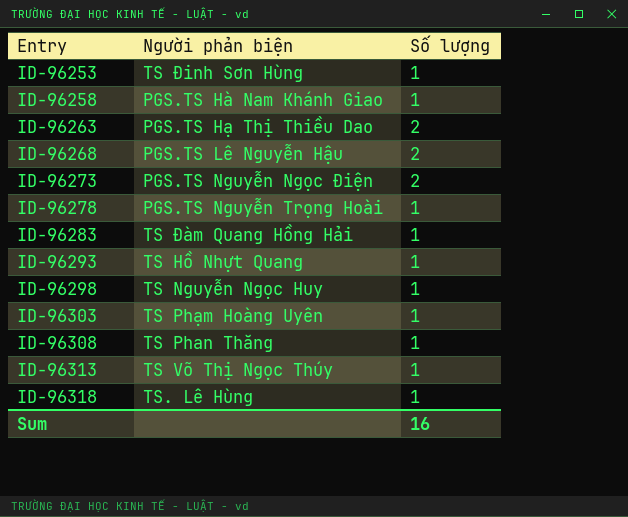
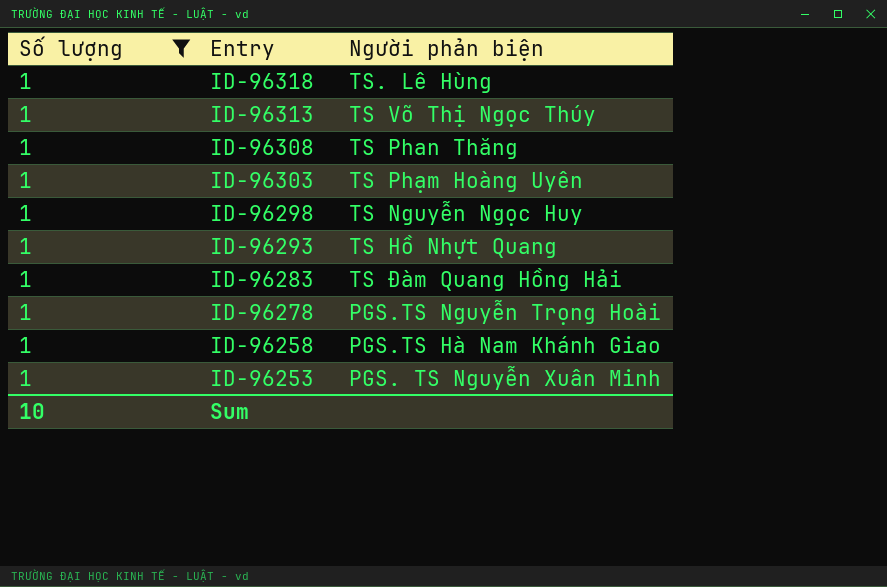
filter: none -> Số lượng = 1
row order: Entry ascending -> Entry descending
column Số lượng | position: 3 -> 1
ID-96253 | Người phản biện: TS Đinh Sơn Hùng -> PGS. TS Nguyễn Xuân Minh
Sum | Số lượng: 16 -> 10

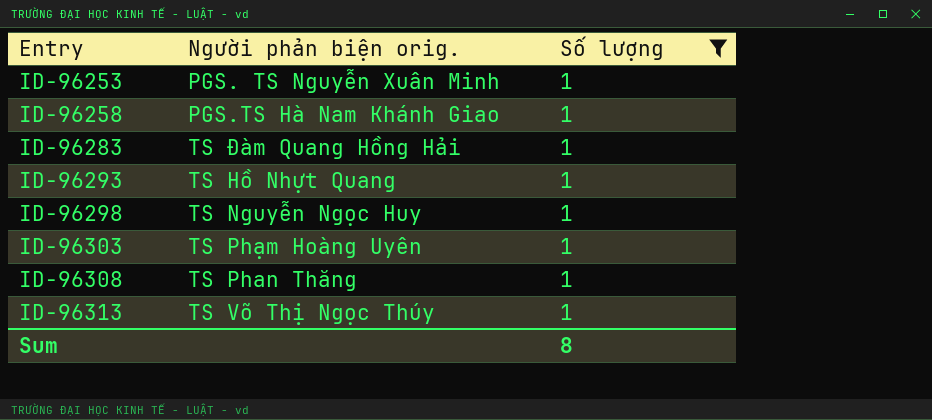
row order: Entry descending -> Entry ascending
column name: Người phản biện -> Người phản biện orig.
column Số lượng | position: 1 -> 3
row ID-96318: 1 | TS. Lê Hùng -> none
row ID-96278: 1 | PGS.TS Nguyễn Trọng Hoài -> none
Sum | Số lượng: 10 -> 8

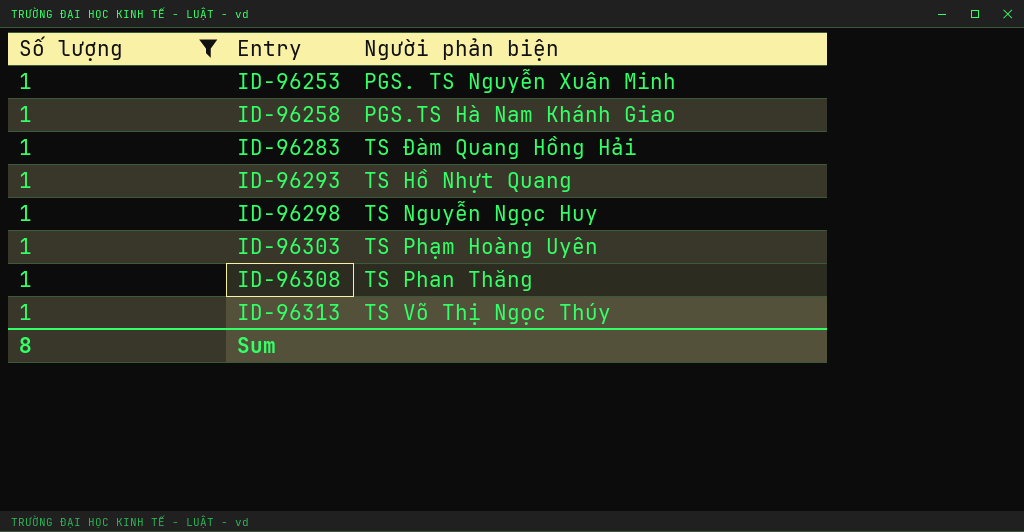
column Số lượng | position: 3 -> 1
column name: Người phản biện orig. -> Người phản biện

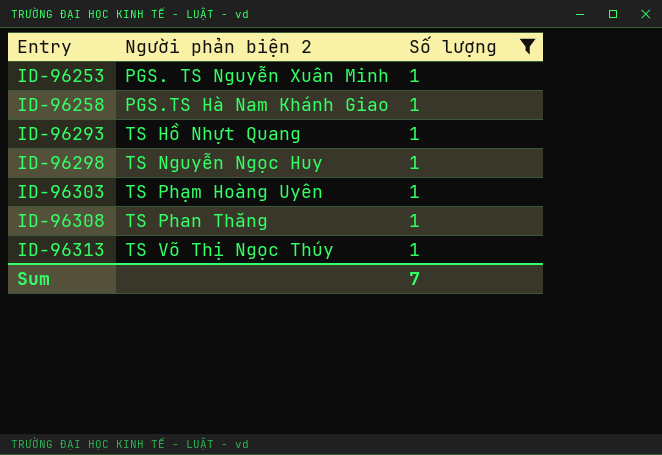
column name: Người phản biện -> Người phản biện 2
column Số lượng | position: 1 -> 3
row ID-96283: 1 | TS Đàm Quang Hồng Hải -> none
Sum | Số lượng: 8 -> 7

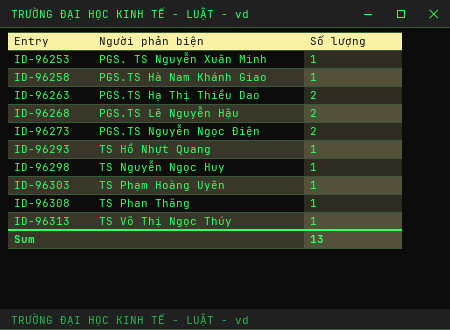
filter: Số lượng = 1 -> none
column name: Người phản biện 2 -> Người phản biện
Sum | Số lượng: 7 -> 13

